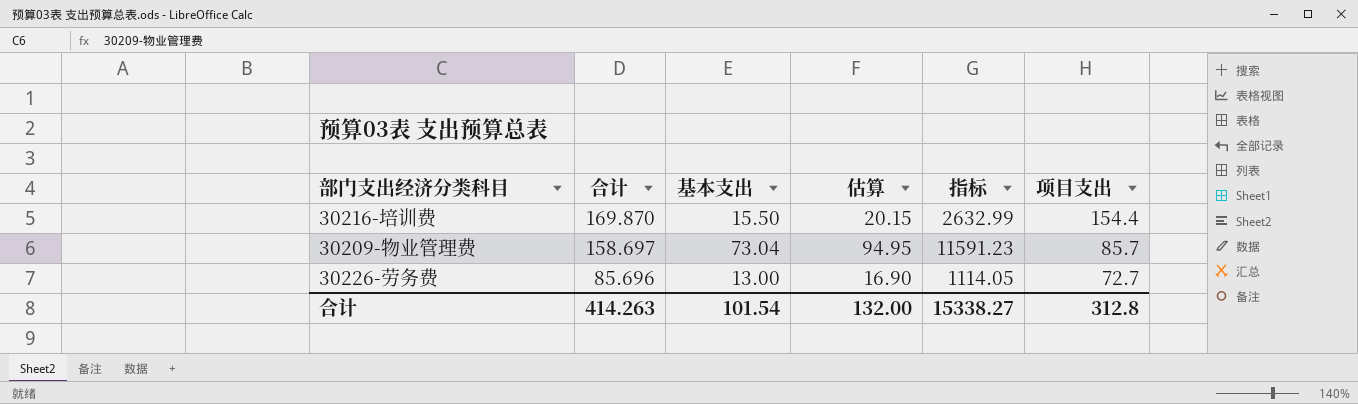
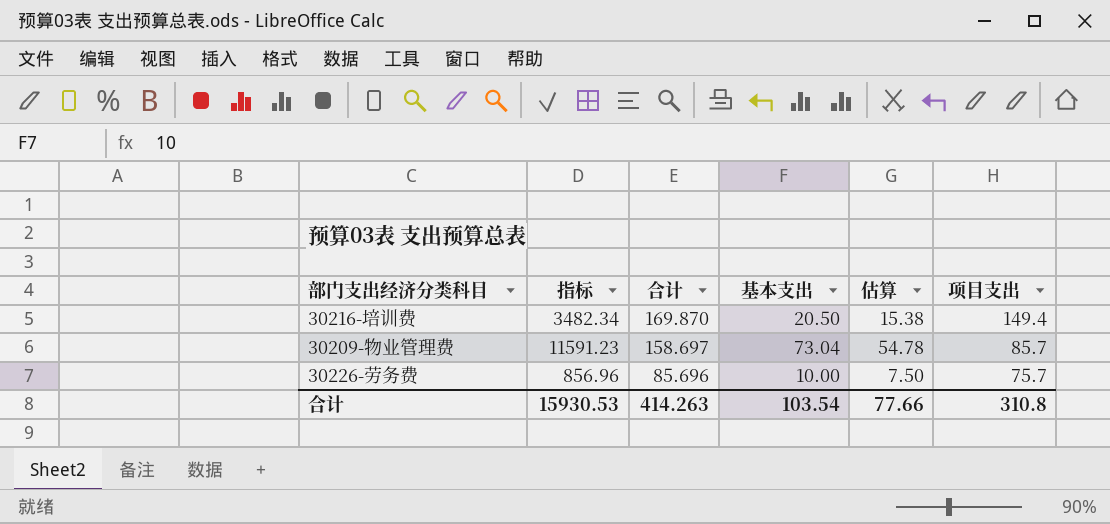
column 指标 | position: 5 -> 2
column 估算 | formula: [基本支出] * 1.3 -> [基本支出] * 0.75
30216-培训费 | 指标: 2632.99 -> 3482.34
30216-培训费 | 基本支出: 15.50 -> 20.50
30216-培训费 | 项目支出: 154.4 -> 149.4
30226-劳务费 | 指标: 1114.05 -> 856.96
30226-劳务费 | 基本支出: 13.00 -> 10.00
30226-劳务费 | 项目支出: 72.7 -> 75.7
合计 | 指标: 15338.27 -> 15930.53
合计 | 基本支出: 101.54 -> 103.54
合计 | 估算: 132.00 -> 77.66
合计 | 项目支出: 312.8 -> 310.8

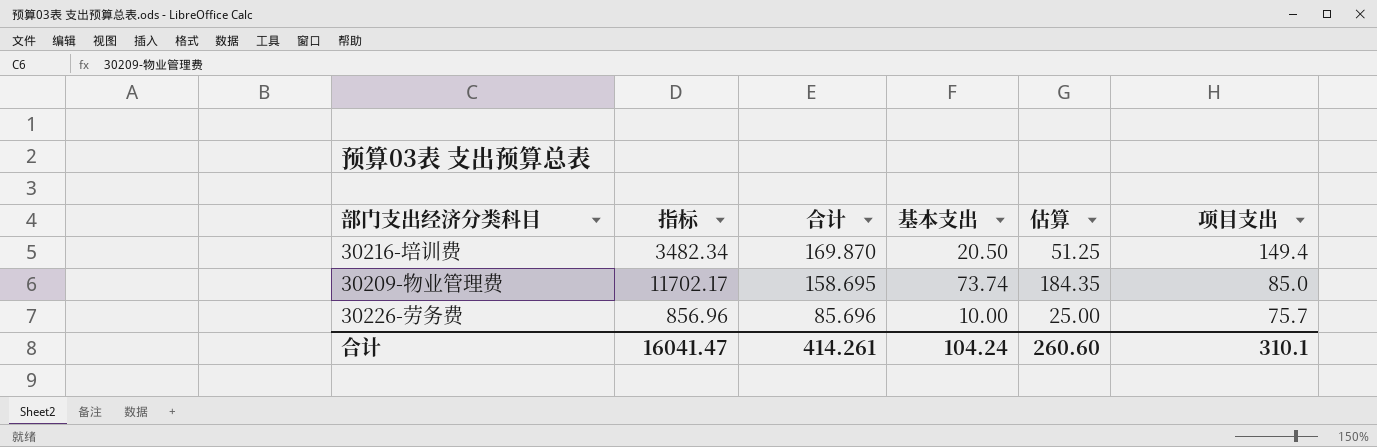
column 估算 | formula: [基本支出] * 0.75 -> [基本支出] * 2.5
30209-物业管理费 | 指标: 11591.23 -> 11702.17
30209-物业管理费 | 合计: 158.697 -> 158.695
30209-物业管理费 | 基本支出: 73.04 -> 73.74
30209-物业管理费 | 项目支出: 85.7 -> 85.0
合计 | 指标: 15930.53 -> 16041.47
合计 | 合计: 414.263 -> 414.261
合计 | 基本支出: 103.54 -> 104.24
合计 | 估算: 77.66 -> 260.60
合计 | 项目支出: 310.8 -> 310.1

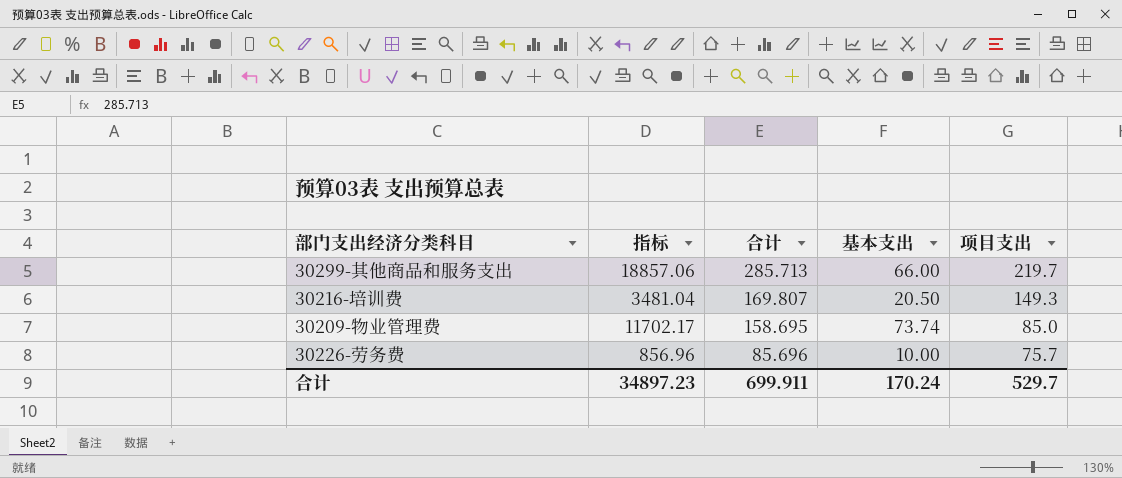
column 估算 | formula: [基本支出] * 2.5 -> none
row 30299-其他商品和服务支出: none -> 18857.06 | 285.713 | 66.00 | 219.7
30216-培训费 | 指标: 3482.34 -> 3481.04
30216-培训费 | 合计: 169.870 -> 169.807
30216-培训费 | 项目支出: 149.4 -> 149.3
合计 | 指标: 16041.47 -> 34897.23
合计 | 合计: 414.261 -> 699.911
合计 | 基本支出: 104.24 -> 170.24
合计 | 项目支出: 310.1 -> 529.7

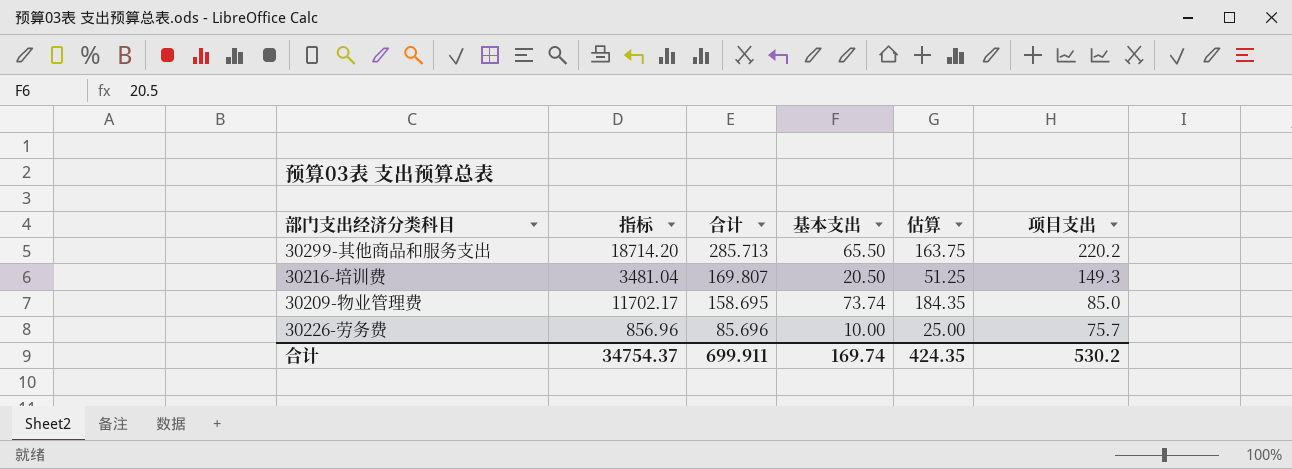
column 估算 | formula: none -> [基本支出] * 2.5
30299-其他商品和服务支出 | 指标: 18857.06 -> 18714.20
30299-其他商品和服务支出 | 基本支出: 66.00 -> 65.50
30299-其他商品和服务支出 | 项目支出: 219.7 -> 220.2
合计 | 指标: 34897.23 -> 34754.37
合计 | 基本支出: 170.24 -> 169.74
合计 | 项目支出: 529.7 -> 530.2

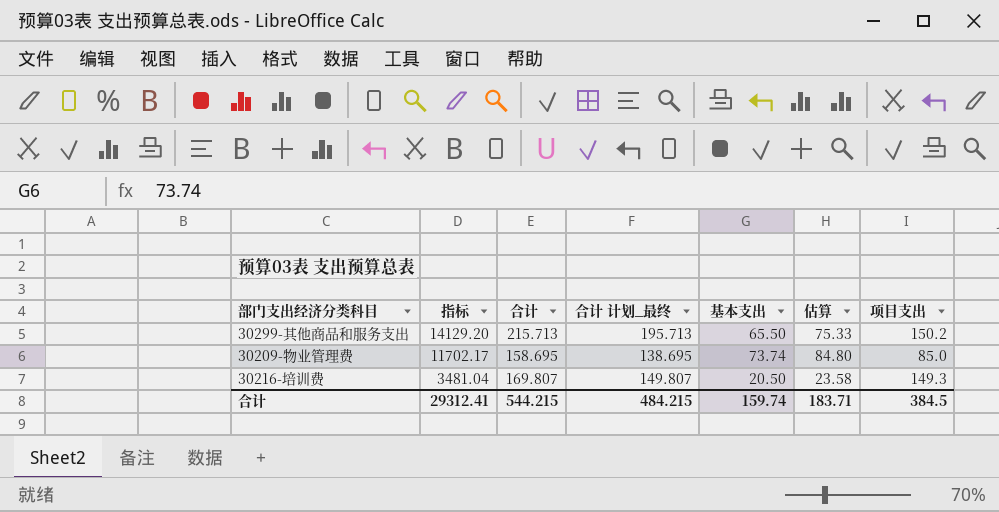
row order: 合计 descending -> 指标 descending
column 合计 计划_最终 | formula: none -> [合计] - 20
column 估算 | formula: [基本支出] * 2.5 -> [基本支出] * 1.15
row 30226-劳务费: 856.96 | 85.696 | 10.00 | 25.00 | 75.7 -> none
30299-其他商品和服务支出 | 指标: 18714.20 -> 14129.20
30299-其他商品和服务支出 | 合计: 285.713 -> 215.713
30299-其他商品和服务支出 | 项目支出: 220.2 -> 150.2
合计 | 指标: 34754.37 -> 29312.41
合计 | 合计: 699.911 -> 544.215
合计 | 基本支出: 169.74 -> 159.74
合计 | 估算: 424.35 -> 183.71
合计 | 项目支出: 530.2 -> 384.5

